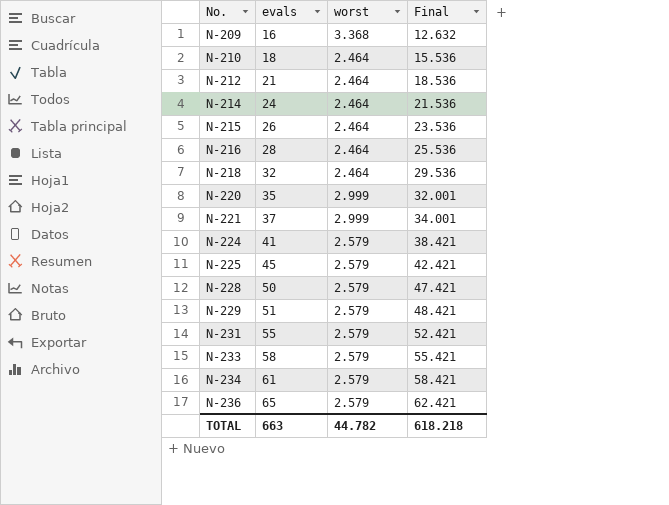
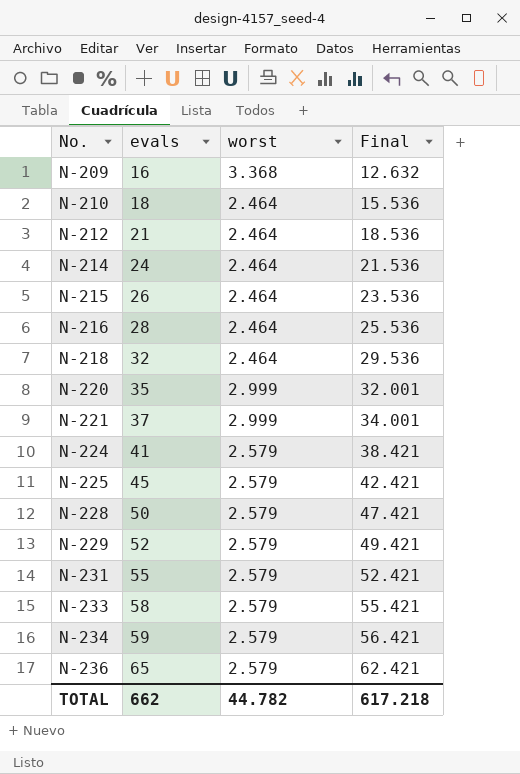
N-229 | evals: 51 -> 52
N-229 | Final: 48.421 -> 49.421
N-234 | evals: 61 -> 59
N-234 | Final: 58.421 -> 56.421
TOTAL | evals: 663 -> 662
TOTAL | Final: 618.218 -> 617.218

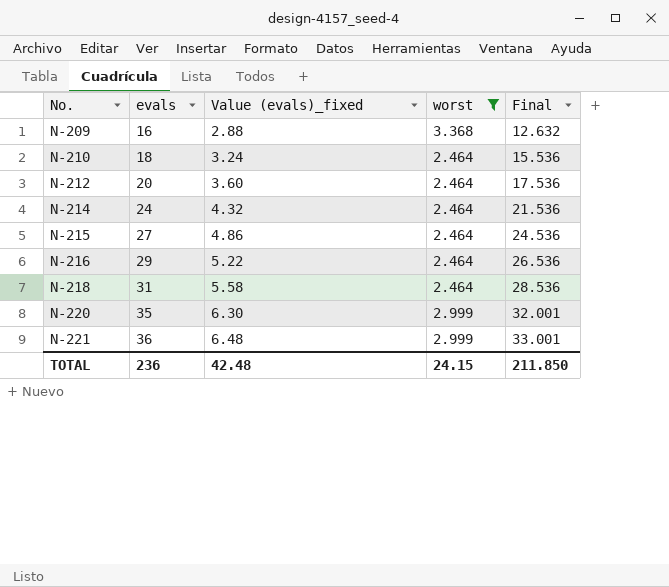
filter: none -> worst != 2.579
column Value (evals)_fixed | formula: none -> [evals] * 0.18
N-212 | evals: 21 -> 20
N-212 | Final: 18.536 -> 17.536
N-215 | evals: 26 -> 27
N-215 | Final: 23.536 -> 24.536
N-216 | evals: 28 -> 29
N-216 | Final: 25.536 -> 26.536
N-218 | evals: 32 -> 31
N-218 | Final: 29.536 -> 28.536
N-221 | evals: 37 -> 36
N-221 | Final: 34.001 -> 33.001
TOTAL | evals: 662 -> 236
TOTAL | worst: 44.782 -> 24.15
TOTAL | Final: 617.218 -> 211.850

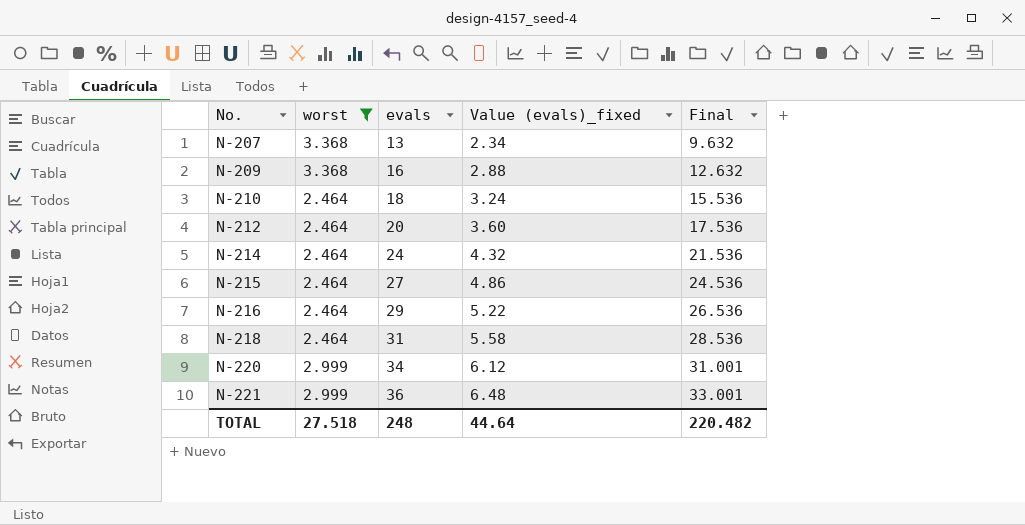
column worst | position: 4 -> 2
row N-207: none -> 3.368 | 13 | 2.34 | 9.632
N-220 | evals: 35 -> 34
N-220 | Value (evals)_fixed: 6.30 -> 6.12
N-220 | Final: 32.001 -> 31.001
TOTAL | worst: 24.15 -> 27.518
TOTAL | evals: 236 -> 248
TOTAL | Value (evals)_fixed: 42.48 -> 44.64
TOTAL | Final: 211.850 -> 220.482

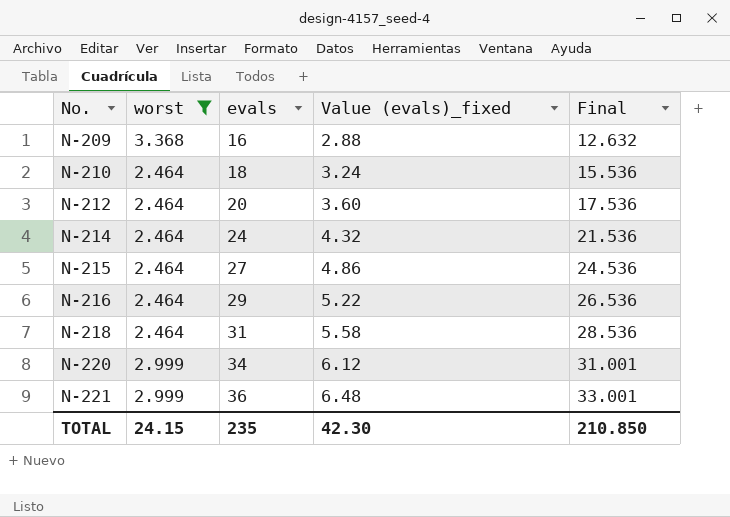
row N-207: 3.368 | 13 | 2.34 | 9.632 -> none
TOTAL | worst: 27.518 -> 24.15
TOTAL | evals: 248 -> 235
TOTAL | Value (evals)_fixed: 44.64 -> 42.30
TOTAL | Final: 220.482 -> 210.850

